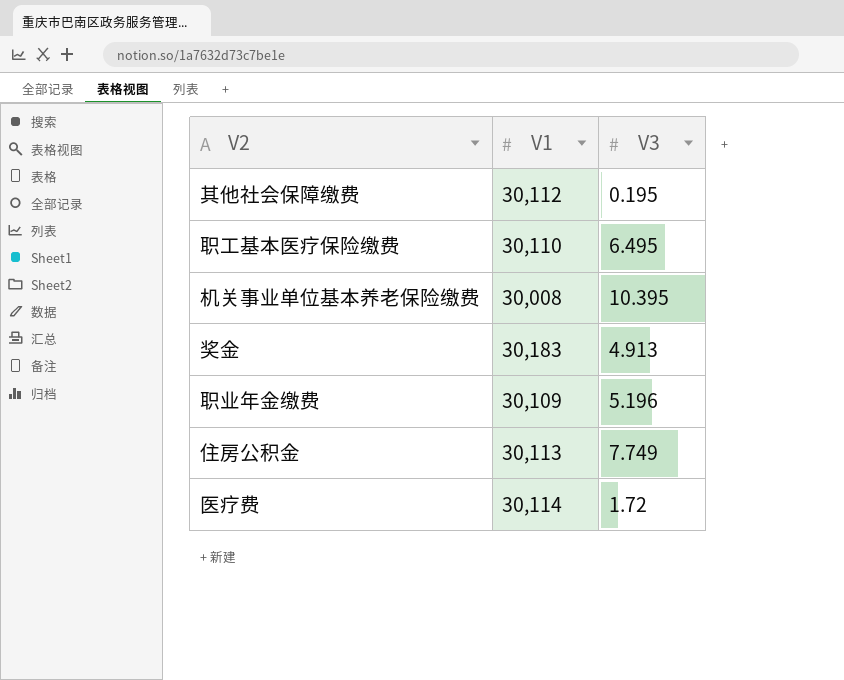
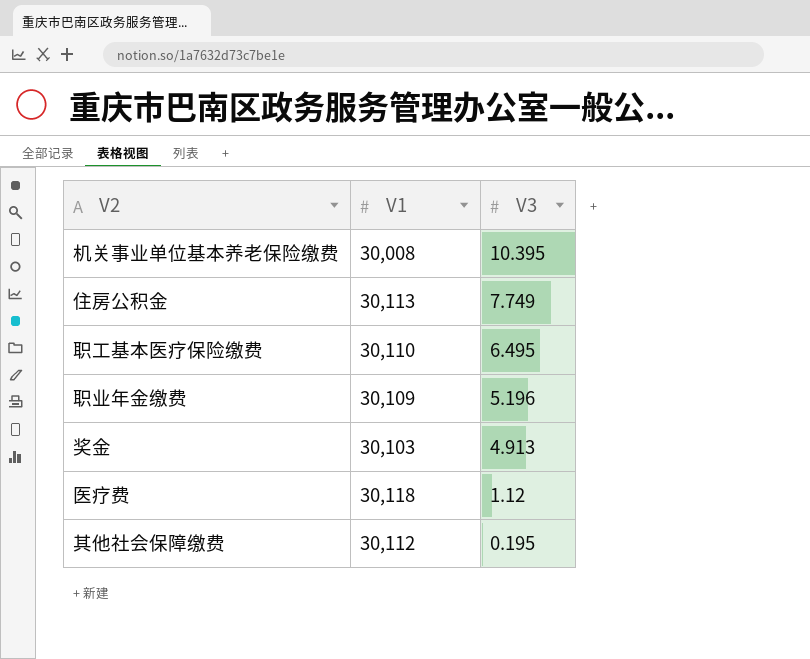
row order: none -> V3 descending
奖金 | V1: 30,183 -> 30,103
医疗费 | V1: 30,114 -> 30,118
医疗费 | V3: 1.72 -> 1.12

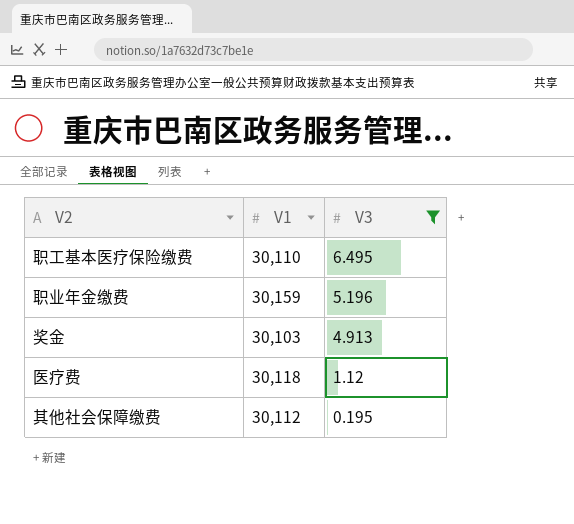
filter: none -> V3 <= 6.495
职业年金缴费 | V1: 30,109 -> 30,159

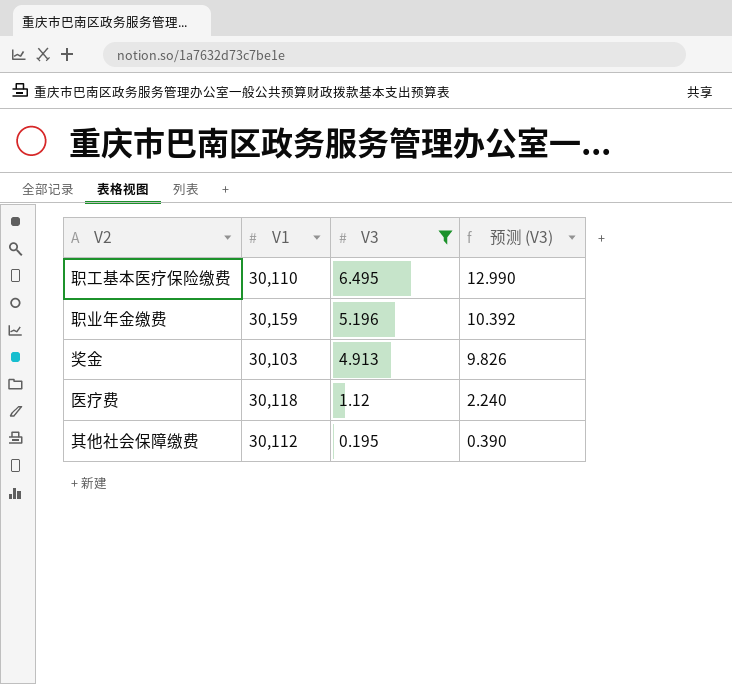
column 预测 (V3) | formula: none -> [V3] * 2

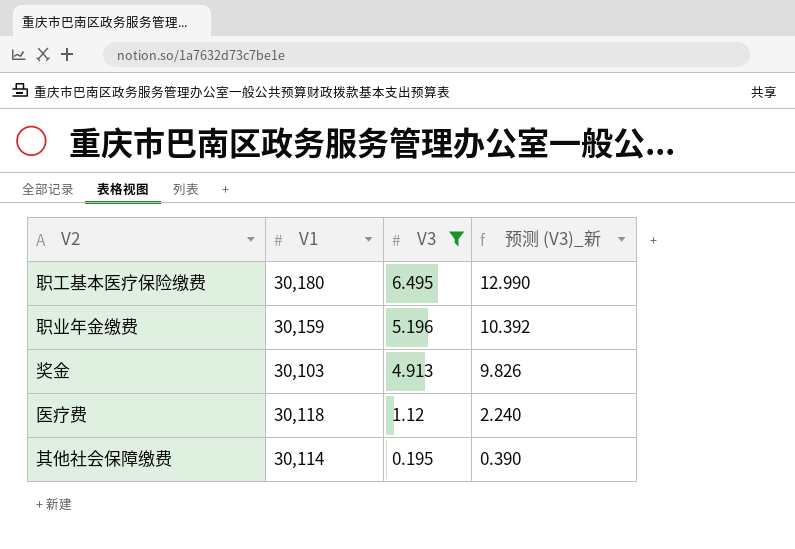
column name: 预测 (V3) -> 预测 (V3)_新
职工基本医疗保险缴费 | V1: 30,110 -> 30,180
其他社会保障缴费 | V1: 30,112 -> 30,114

